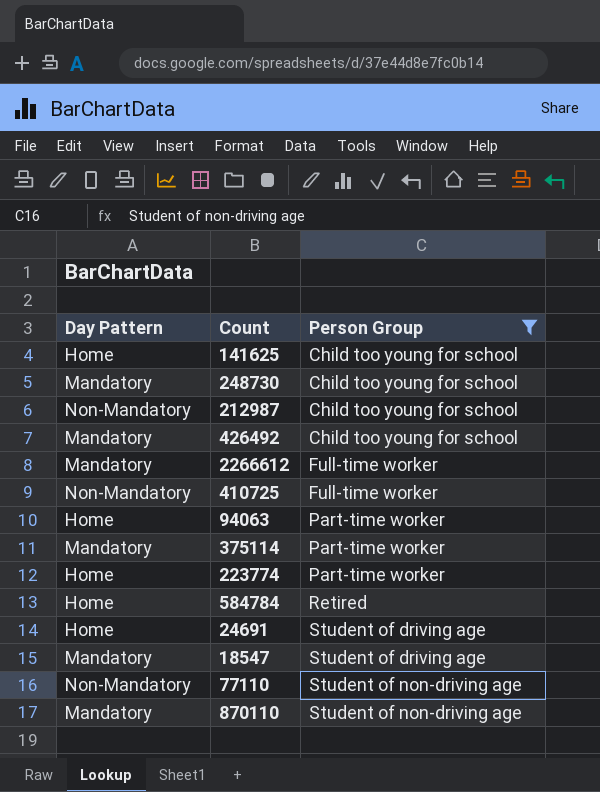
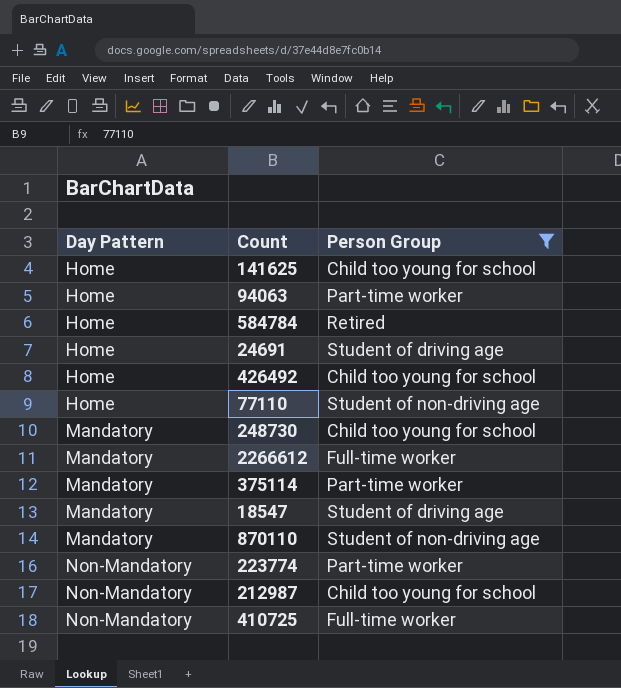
row order: Person Group ascending -> Day Pattern ascending
426492 | Day Pattern: Mandatory -> Home
77110 | Day Pattern: Non-Mandatory -> Home
223774 | Day Pattern: Home -> Non-Mandatory

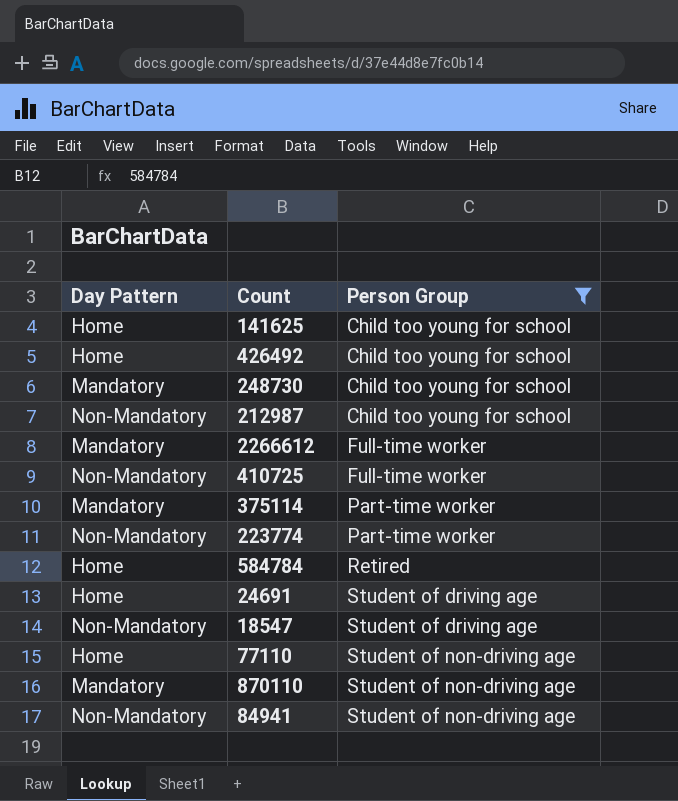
row order: Day Pattern ascending -> Person Group ascending
row 94063: Home | Part-time worker -> none
18547 | Day Pattern: Mandatory -> Non-Mandatory
row 84941: none -> Non-Mandatory | Student of non-driving age

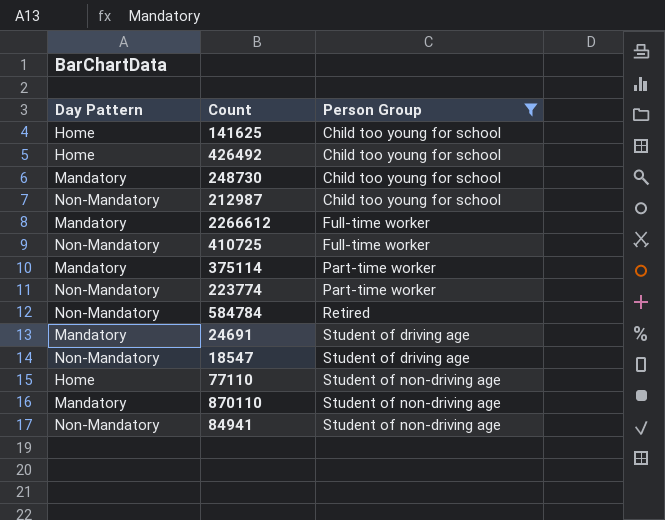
584784 | Day Pattern: Home -> Non-Mandatory
24691 | Day Pattern: Home -> Mandatory

